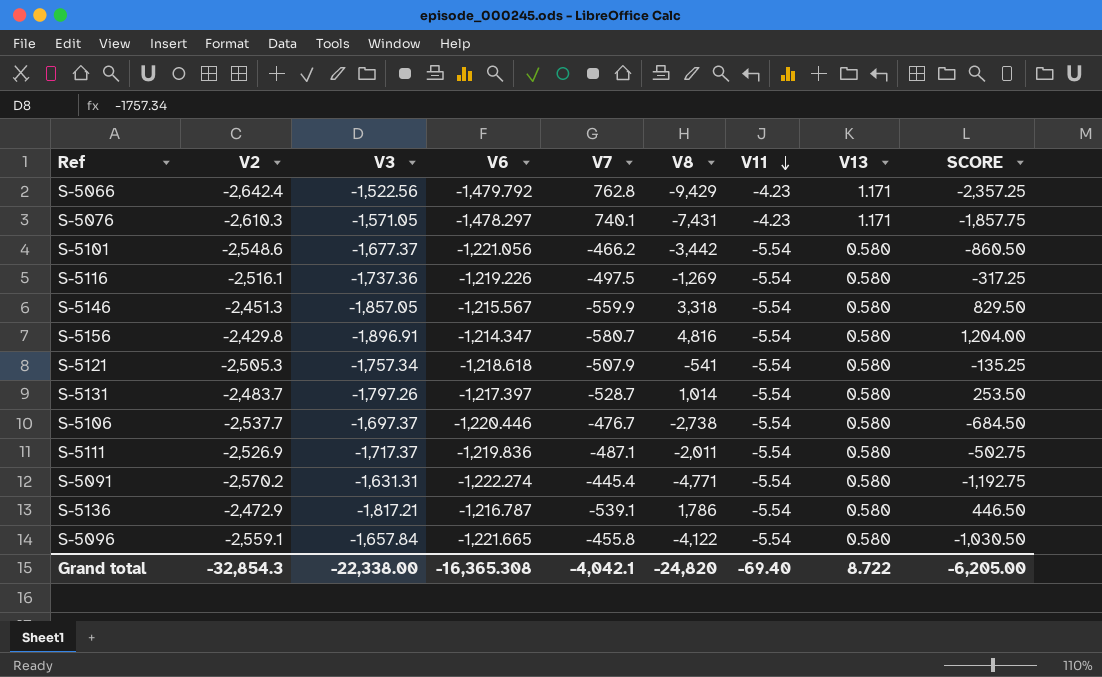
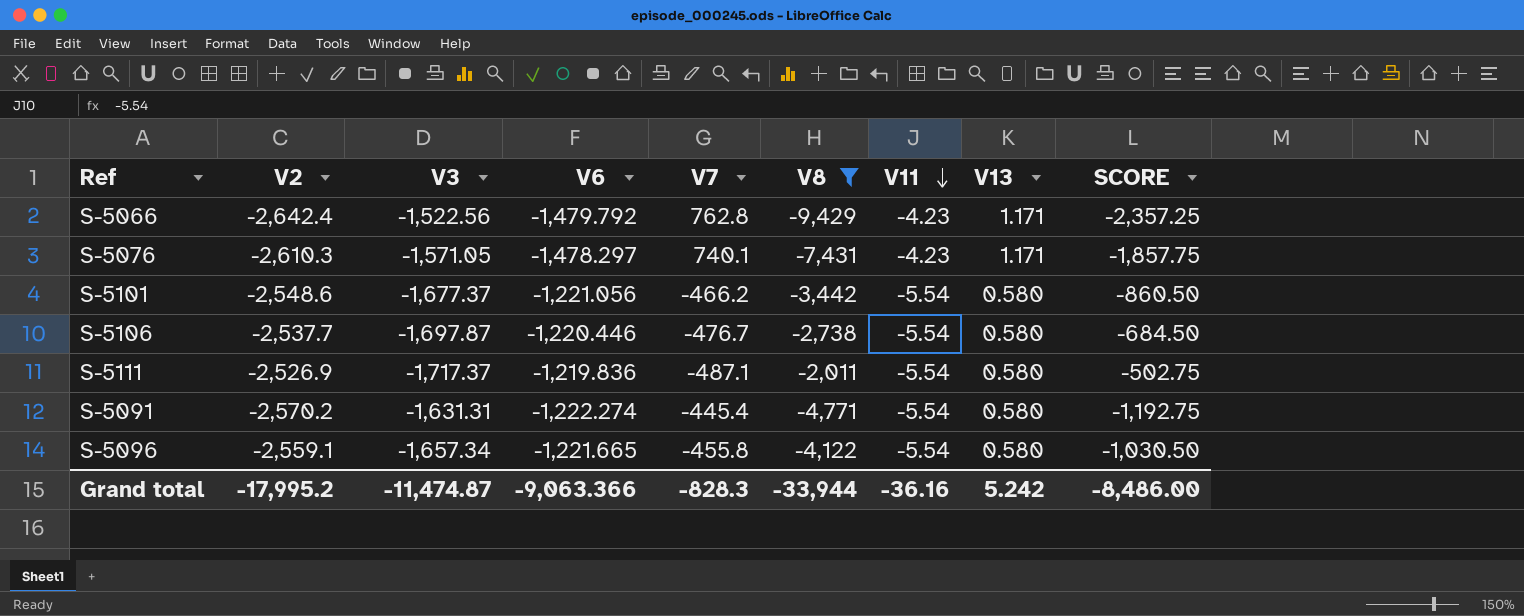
filter: none -> V8 <= -2,011
S-5106 | V3: -1,697.37 -> -1,697.87
S-5096 | V3: -1,657.84 -> -1,657.34
Grand total | V2: -32,854.3 -> -17,995.2
Grand total | V3: -22,338.00 -> -11,474.87
Grand total | V6: -16,365.308 -> -9,063.366
Grand total | V7: -4,042.1 -> -828.3
Grand total | V8: -24,820 -> -33,944
Grand total | V11: -69.40 -> -36.16
Grand total | V13: 8.722 -> 5.242
Grand total | SCORE: -6,205.00 -> -8,486.00

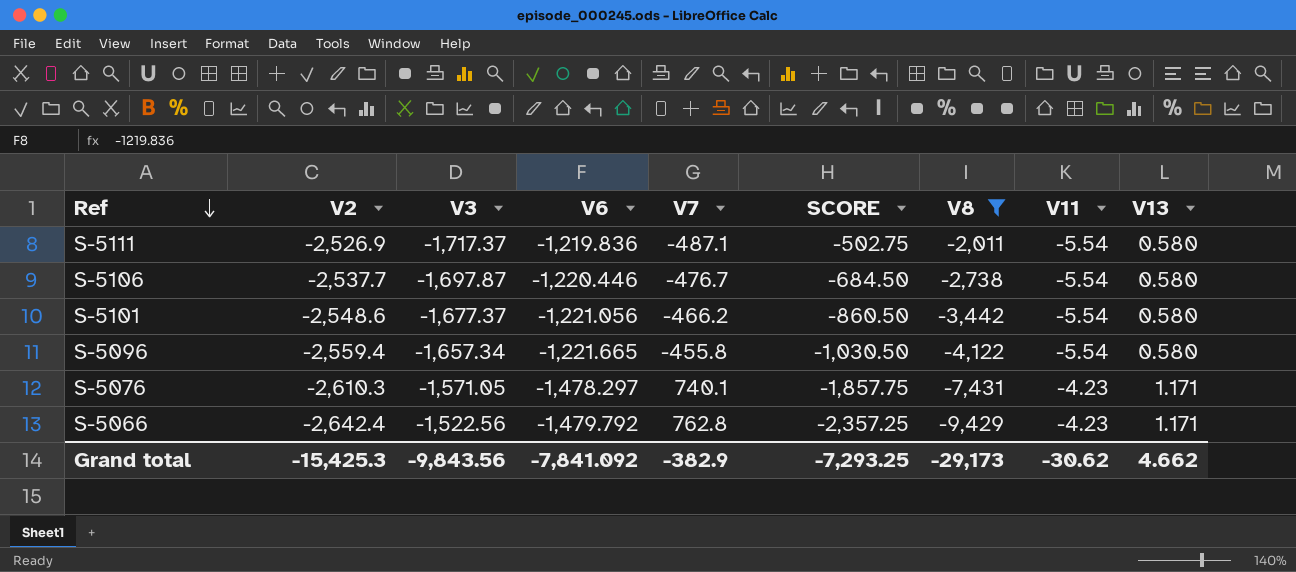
row order: V11 descending -> Ref descending
column SCORE | position: 9 -> 6
row S-5091: -2,570.2 | -1,631.31 | -1,222.274 | -445.4 | -4,771 | -5.54 | 0.580 | -1,192.75 -> none
S-5096 | V2: -2,559.1 -> -2,559.4
Grand total | V2: -17,995.2 -> -15,425.3
Grand total | V3: -11,474.87 -> -9,843.56
Grand total | V6: -9,063.366 -> -7,841.092
Grand total | V7: -828.3 -> -382.9
Grand total | SCORE: -8,486.00 -> -7,293.25
Grand total | V8: -33,944 -> -29,173
Grand total | V11: -36.16 -> -30.62
Grand total | V13: 5.242 -> 4.662

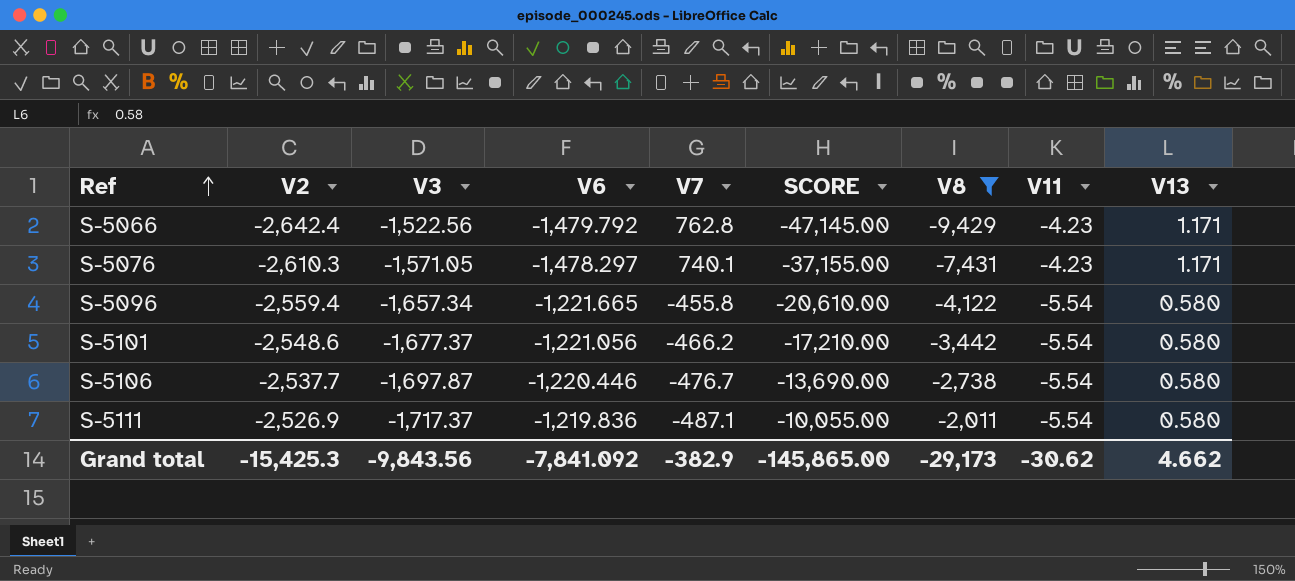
row order: Ref descending -> Ref ascending
column SCORE | formula: [V8] * 0.25 -> [V8] * 5
Grand total | SCORE: -7,293.25 -> -145,865.00

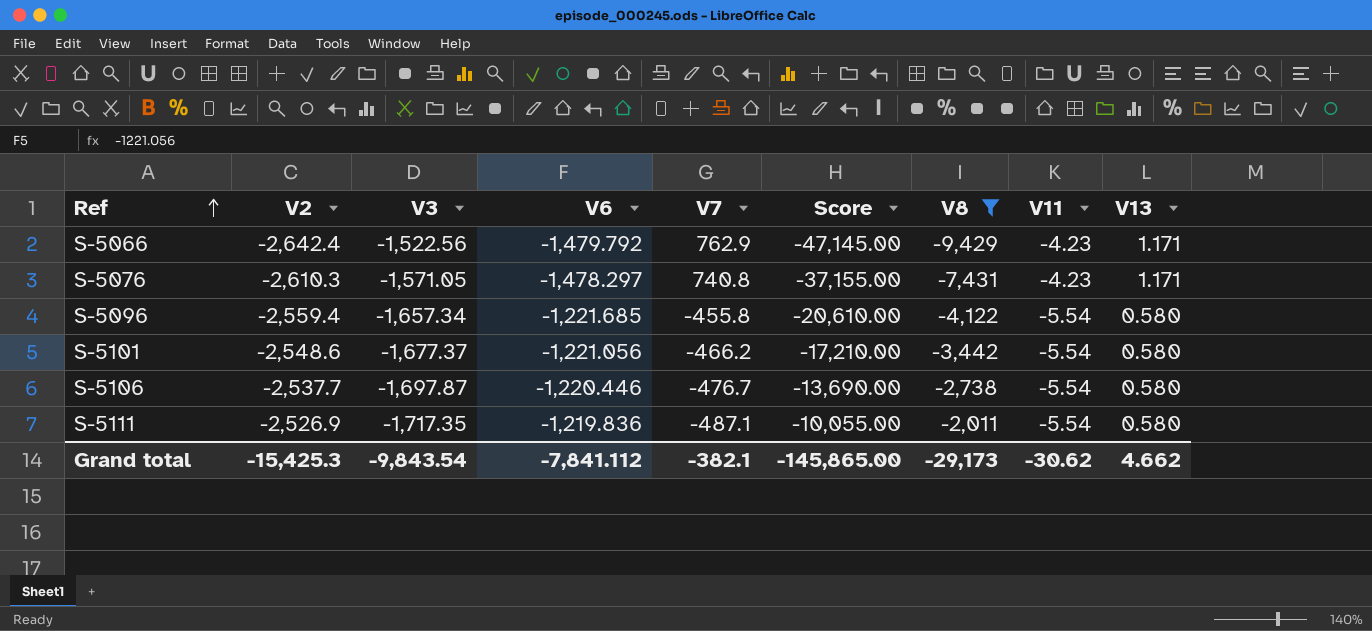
column name: SCORE -> Score
S-5066 | V7: 762.8 -> 762.9
S-5076 | V7: 740.1 -> 740.8
S-5096 | V6: -1,221.665 -> -1,221.685
S-5111 | V3: -1,717.37 -> -1,717.35
Grand total | V3: -9,843.56 -> -9,843.54
Grand total | V6: -7,841.092 -> -7,841.112
Grand total | V7: -382.9 -> -382.1

